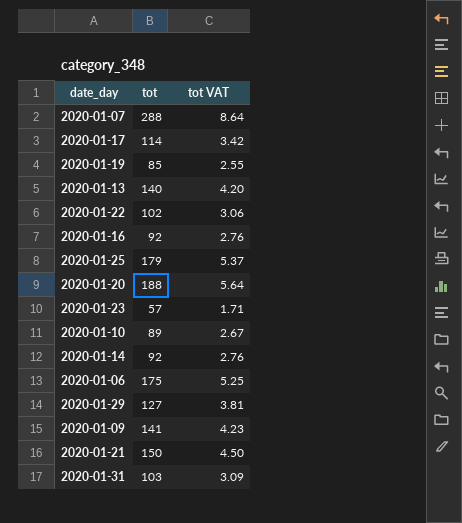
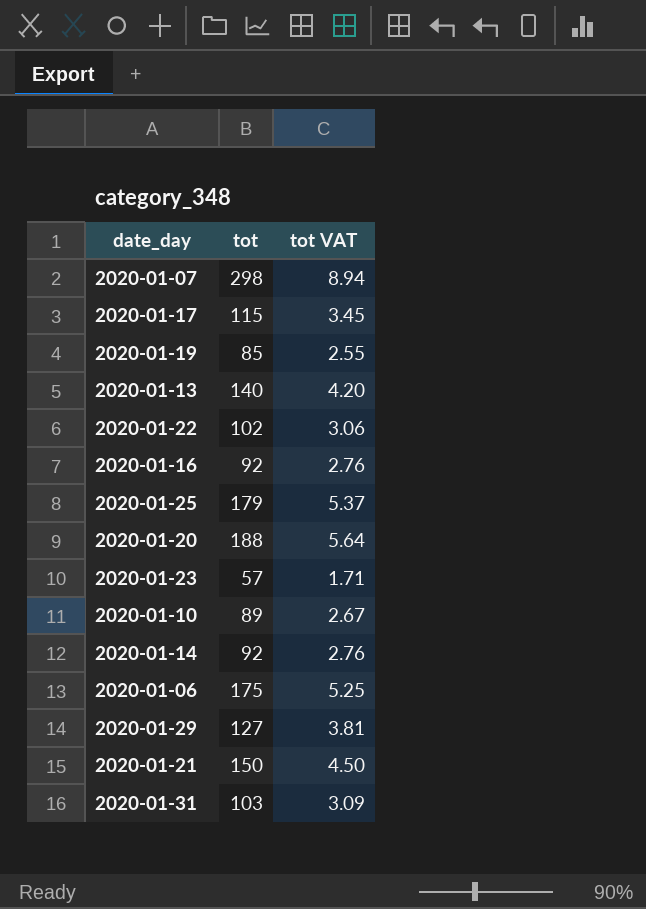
row 2020-01-09: 141 | 4.23 -> none
2020-01-07 | tot: 288 -> 298
2020-01-07 | tot VAT: 8.64 -> 8.94
2020-01-17 | tot: 114 -> 115
2020-01-17 | tot VAT: 3.42 -> 3.45

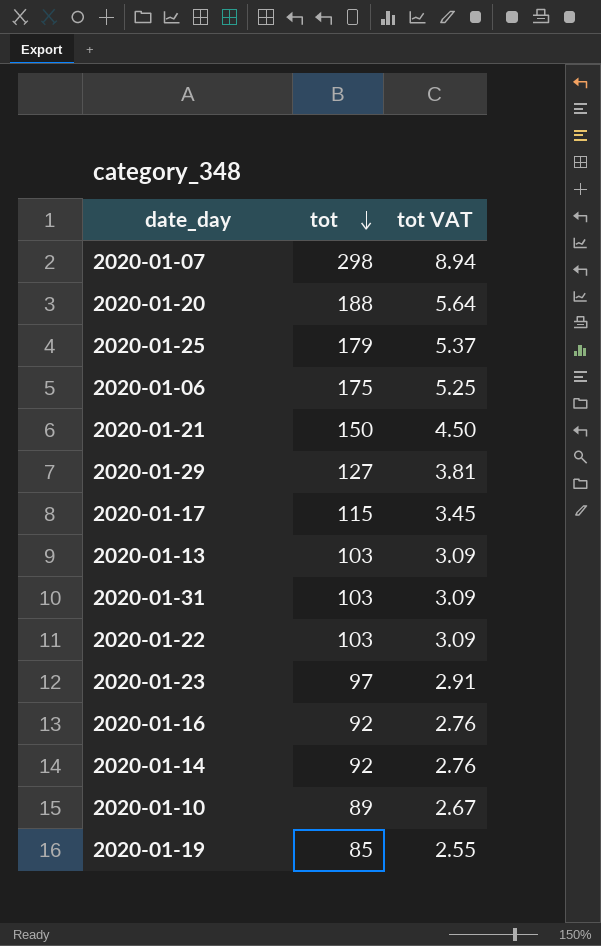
row order: none -> tot descending
2020-01-13 | tot: 140 -> 103
2020-01-13 | tot VAT: 4.20 -> 3.09
2020-01-22 | tot: 102 -> 103
2020-01-22 | tot VAT: 3.06 -> 3.09
2020-01-23 | tot: 57 -> 97
2020-01-23 | tot VAT: 1.71 -> 2.91

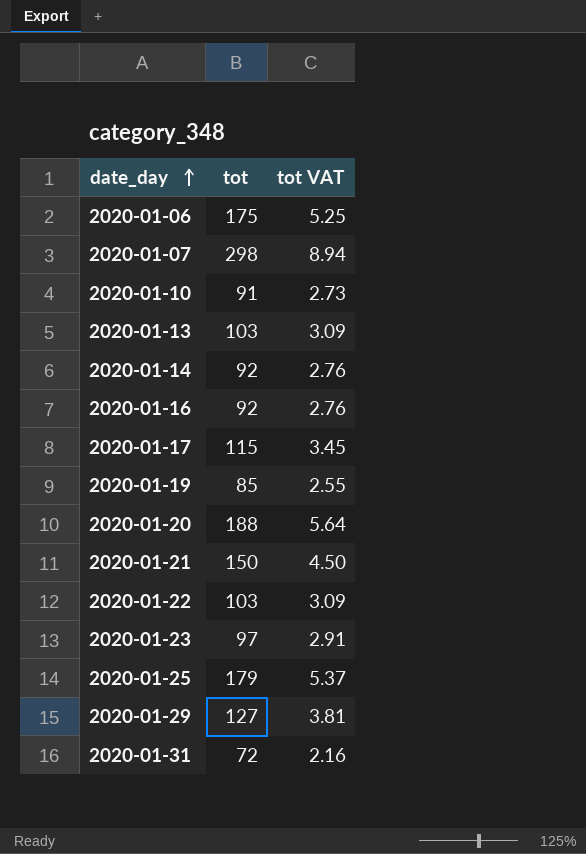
row order: tot descending -> date_day ascending
2020-01-10 | tot: 89 -> 91
2020-01-10 | tot VAT: 2.67 -> 2.73
2020-01-31 | tot: 103 -> 72
2020-01-31 | tot VAT: 3.09 -> 2.16

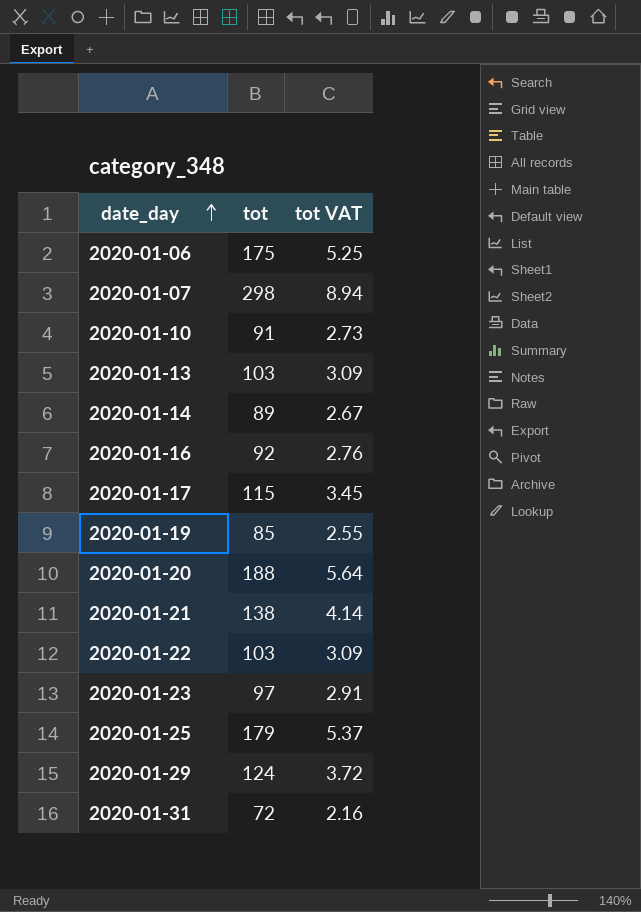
2020-01-14 | tot: 92 -> 89
2020-01-14 | tot VAT: 2.76 -> 2.67
2020-01-21 | tot: 150 -> 138
2020-01-21 | tot VAT: 4.50 -> 4.14
2020-01-29 | tot: 127 -> 124
2020-01-29 | tot VAT: 3.81 -> 3.72

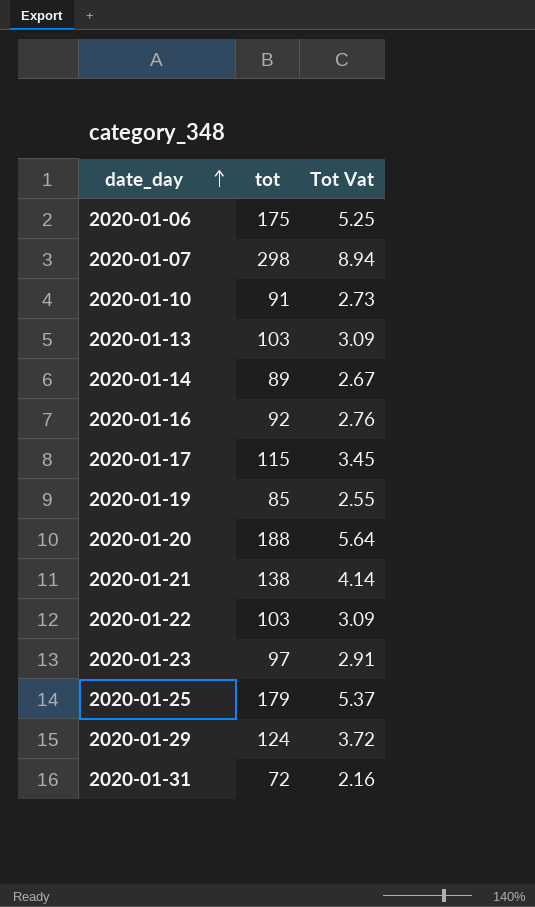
column name: tot VAT -> Tot Vat

